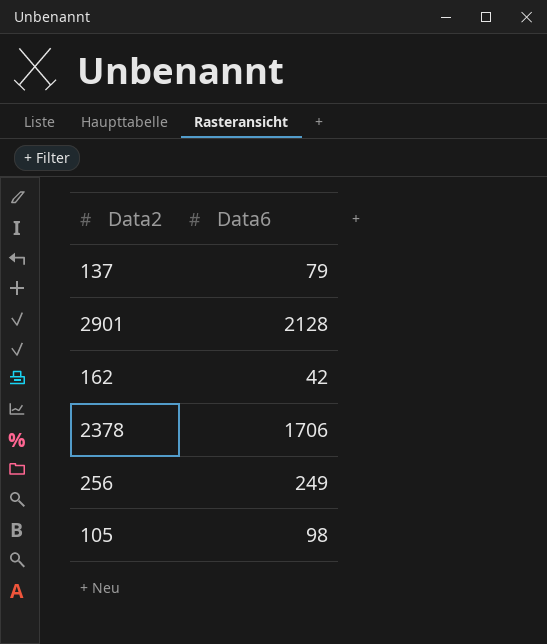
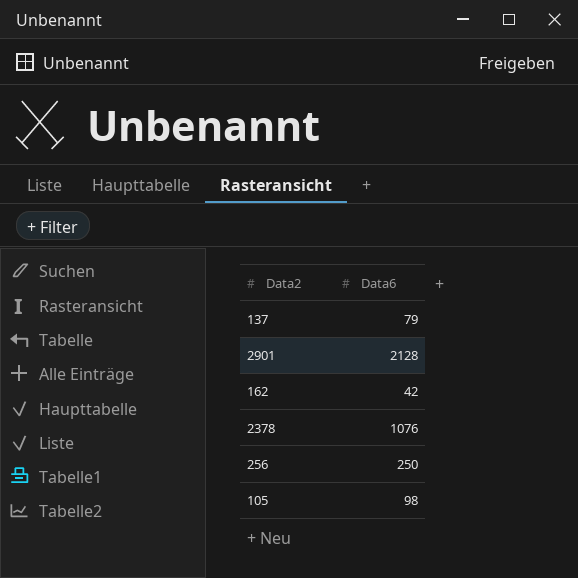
2378 | Data6: 1706 -> 1076
256 | Data6: 249 -> 250

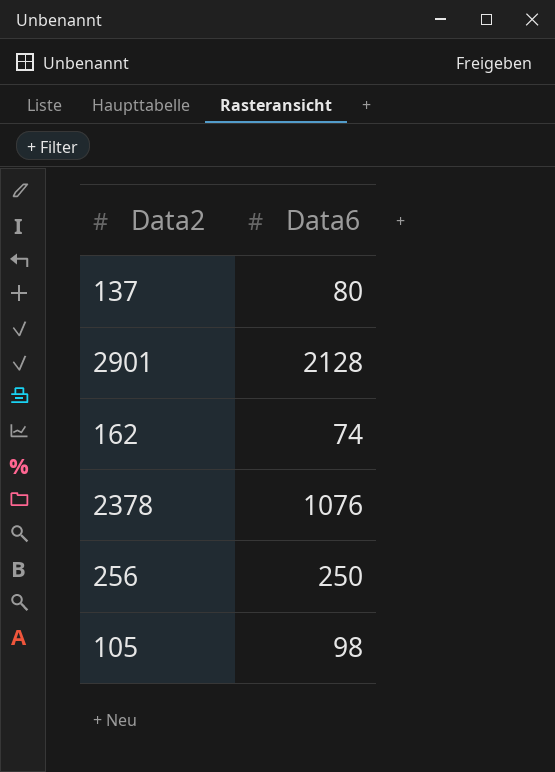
137 | Data6: 79 -> 80
162 | Data6: 42 -> 74

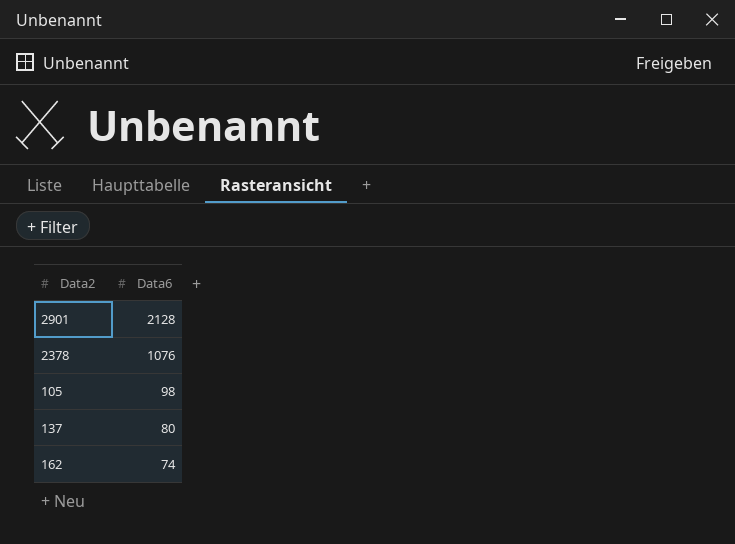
row order: none -> Data6 descending
row 256: 250 -> none

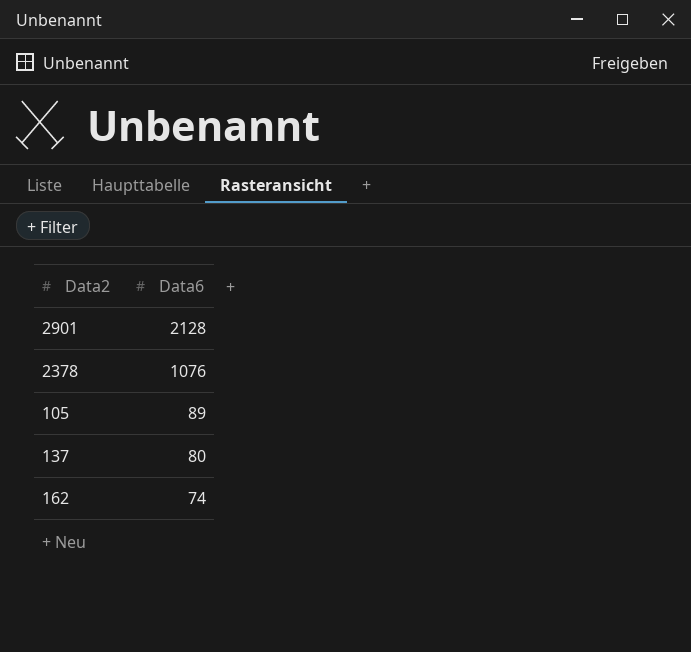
105 | Data6: 98 -> 89

